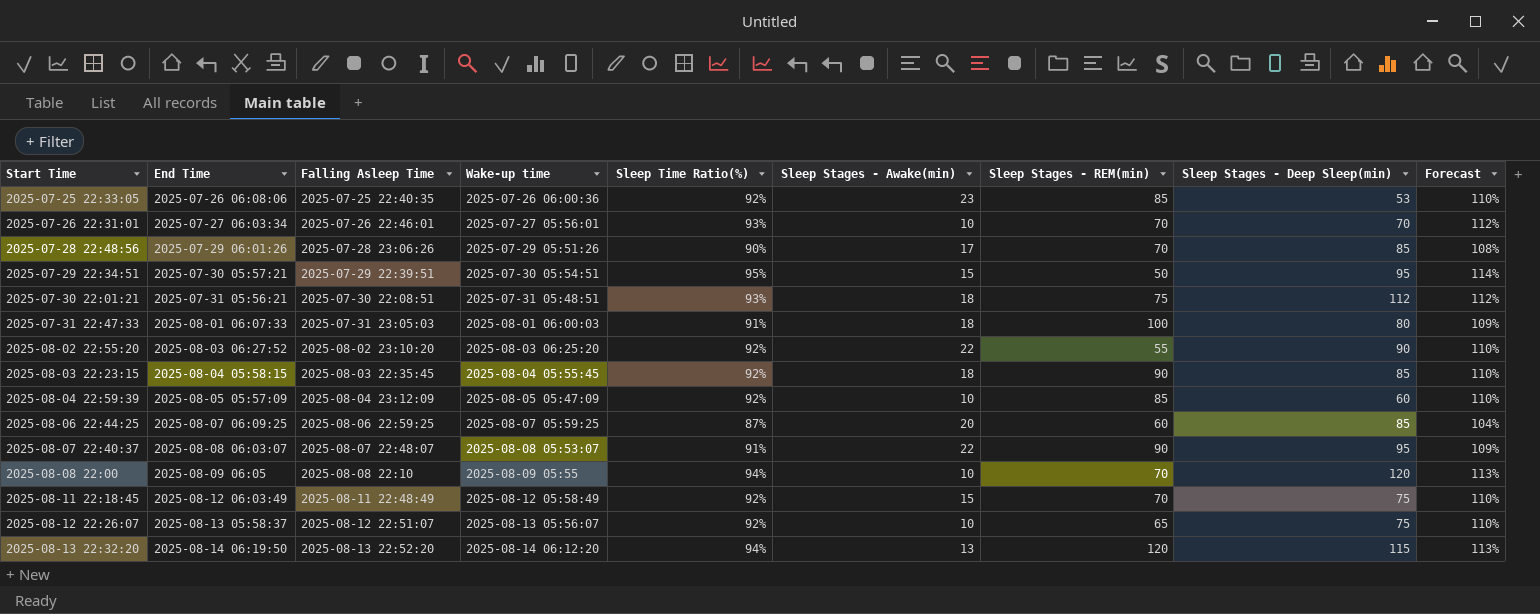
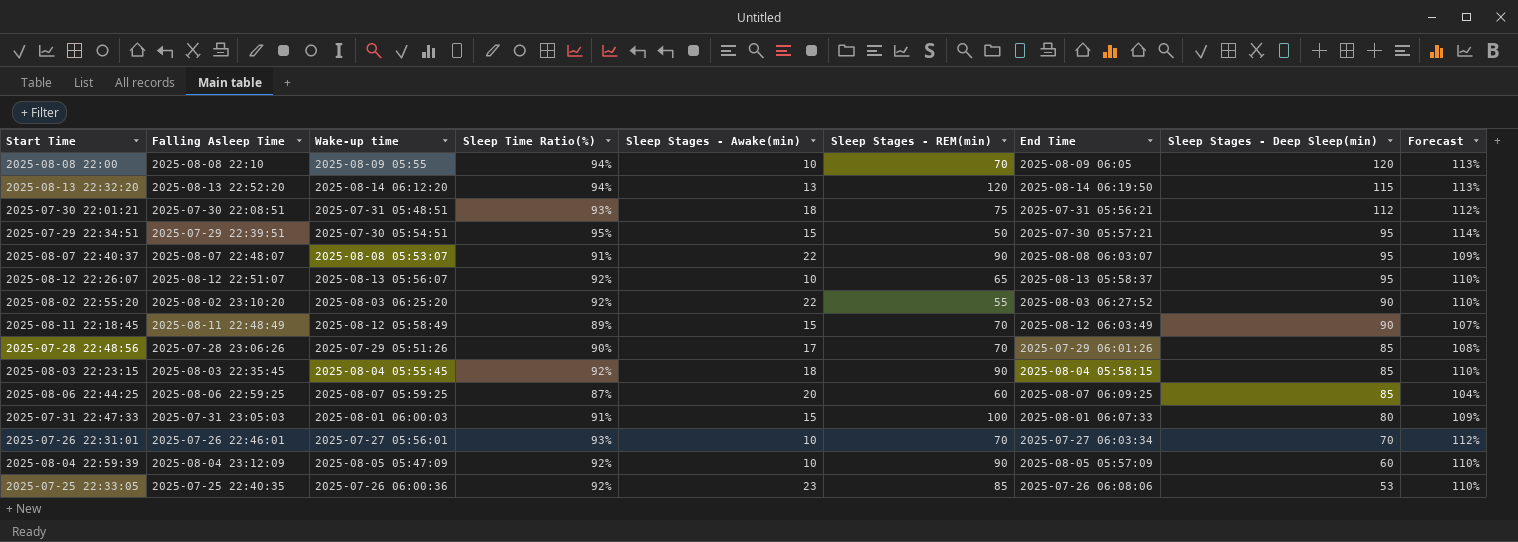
row order: Start Time ascending -> Sleep Stages - Deep Sleep(min) descending
column End Time | position: 2 -> 7
2025-08-12 22:26:07 | Sleep Stages - Deep Sleep(min): 75 -> 95
2025-08-11 22:18:45 | Sleep Time Ratio(%): 92% -> 89%
2025-08-11 22:18:45 | Sleep Stages - Deep Sleep(min): 75 -> 90
2025-08-11 22:18:45 | Forecast: 110% -> 107%
2025-07-31 22:47:33 | Sleep Stages - Awake(min): 18 -> 15
2025-08-04 22:59:39 | Sleep Stages - REM(min): 85 -> 90

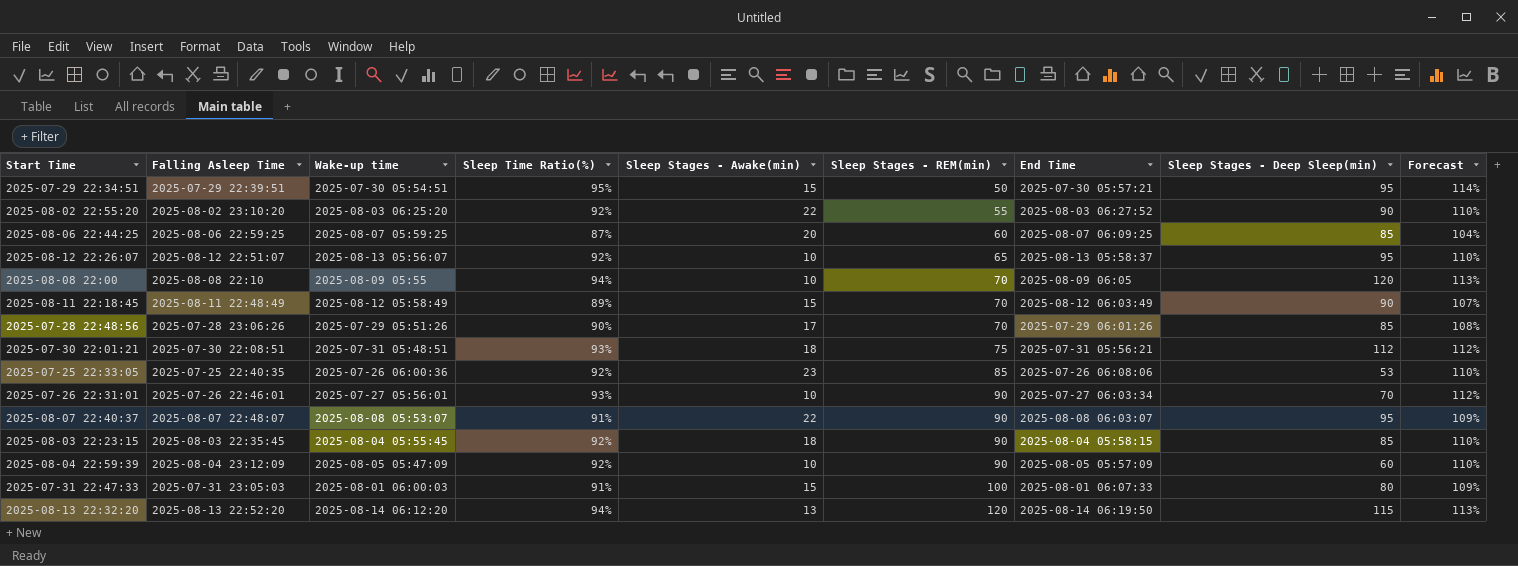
row order: Sleep Stages - Deep Sleep(min) descending -> Sleep Stages - REM(min) ascending
2025-07-26 22:31:01 | Sleep Stages - REM(min): 70 -> 90

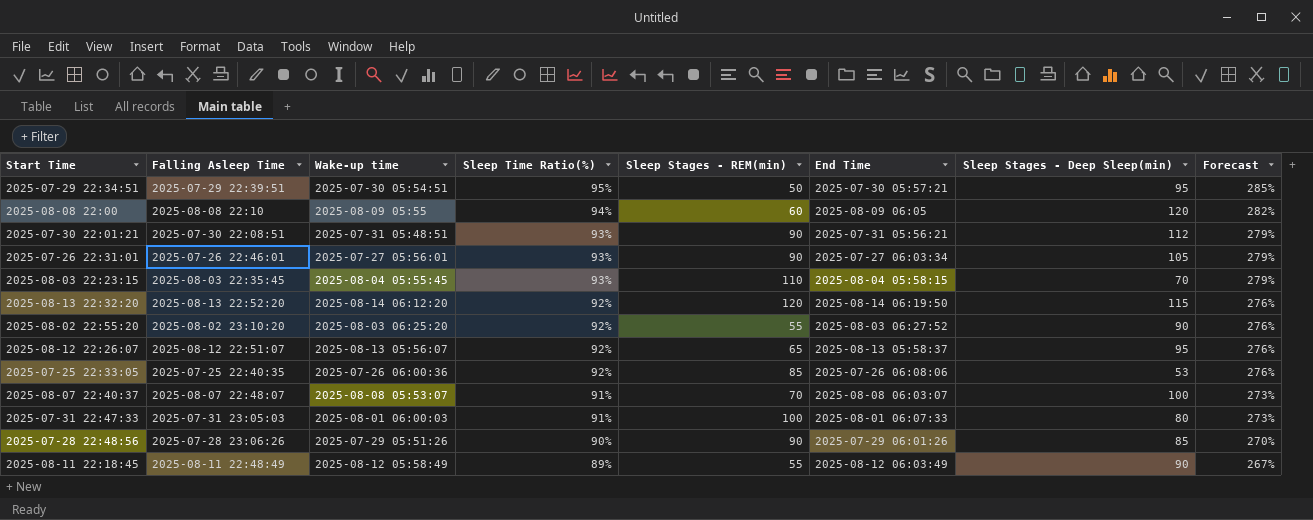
row order: Sleep Stages - REM(min) ascending -> Sleep Time Ratio(%) descending
column Sleep Stages - Awake(min) | position: 5 -> none
column Forecast | formula: [Sleep Time Ratio(%)] * 1.2 -> [Sleep Time Ratio(%)] * 3
row 2025-08-06 22:44:25: 2025-08-06 22:59:25 | 2025-08-07 05:59:25 | 87% | 20 | 60 | 2025-08-07 06:09:25 | 85 | 104% -> none
row 2025-08-04 22:59:39: 2025-08-04 23:12:09 | 2025-08-05 05:47:09 | 92% | 10 | 90 | 2025-08-05 05:57:09 | 60 | 110% -> none
2025-08-08 22:00 | Sleep Stages - REM(min): 70 -> 60
2025-07-30 22:01:21 | Sleep Stages - REM(min): 75 -> 90
2025-07-26 22:31:01 | Sleep Stages - Deep Sleep(min): 70 -> 105
2025-08-03 22:23:15 | Sleep Time Ratio(%): 92% -> 93%
2025-08-03 22:23:15 | Sleep Stages - REM(min): 90 -> 110
2025-08-03 22:23:15 | Sleep Stages - Deep Sleep(min): 85 -> 70
2025-08-13 22:32:20 | Sleep Time Ratio(%): 94% -> 92%
2025-08-07 22:40:37 | Sleep Stages - REM(min): 90 -> 70
2025-08-07 22:40:37 | Sleep Stages - Deep Sleep(min): 95 -> 100
2025-07-28 22:48:56 | Sleep Stages - REM(min): 70 -> 90
2025-08-11 22:18:45 | Sleep Stages - REM(min): 70 -> 55

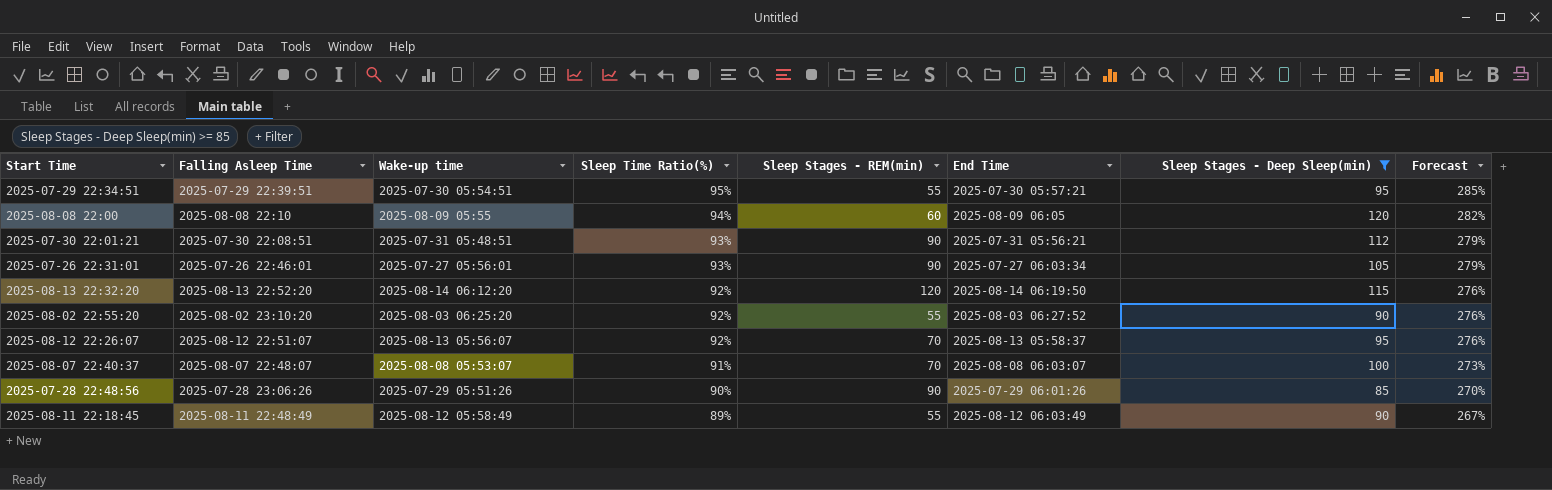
filter: none -> Sleep Stages - Deep Sleep(min) >= 85
2025-07-29 22:34:51 | Sleep Stages - REM(min): 50 -> 55
2025-08-12 22:26:07 | Sleep Stages - REM(min): 65 -> 70

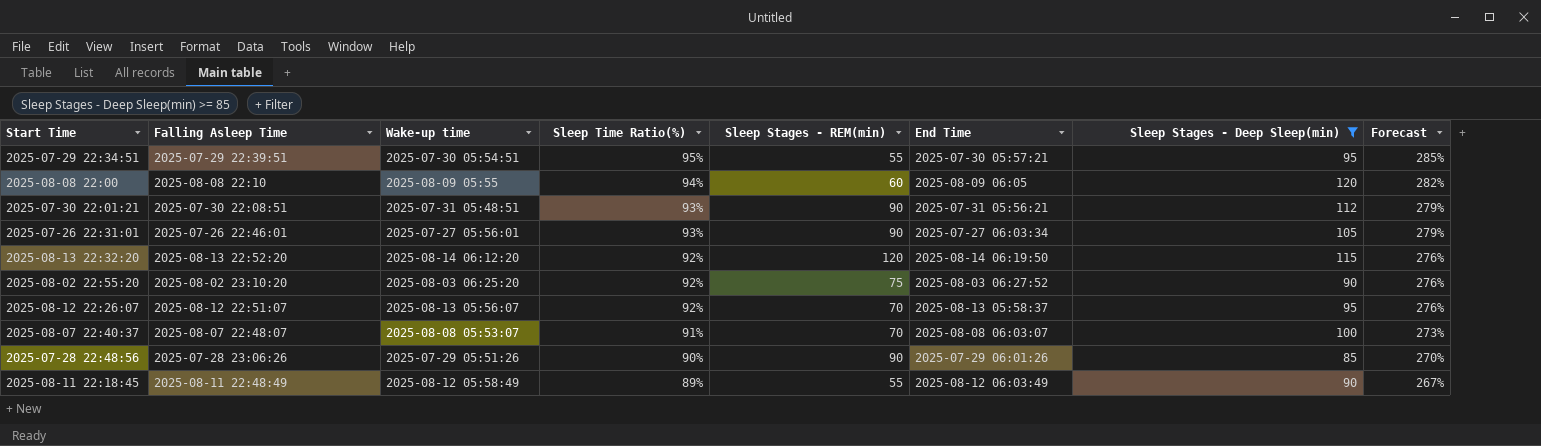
2025-08-02 22:55:20 | Sleep Stages - REM(min): 55 -> 75

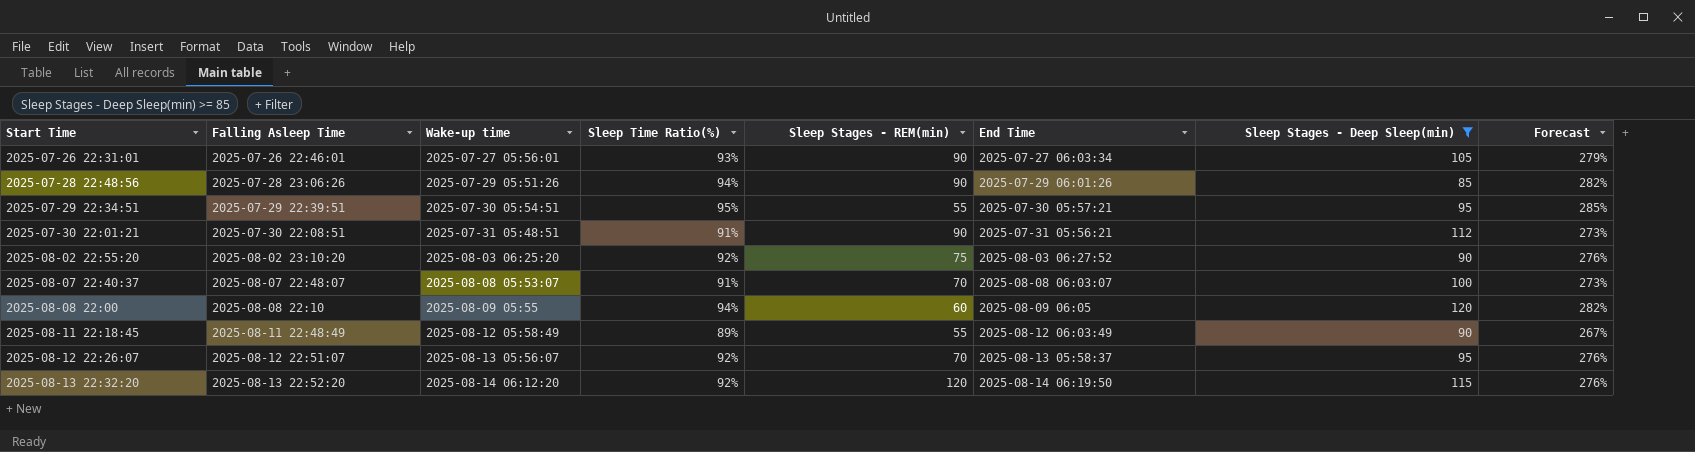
row order: Sleep Time Ratio(%) descending -> Start Time ascending
2025-07-28 22:48:56 | Sleep Time Ratio(%): 90% -> 94%
2025-07-28 22:48:56 | Forecast: 270% -> 282%
2025-07-30 22:01:21 | Sleep Time Ratio(%): 93% -> 91%
2025-07-30 22:01:21 | Forecast: 279% -> 273%

